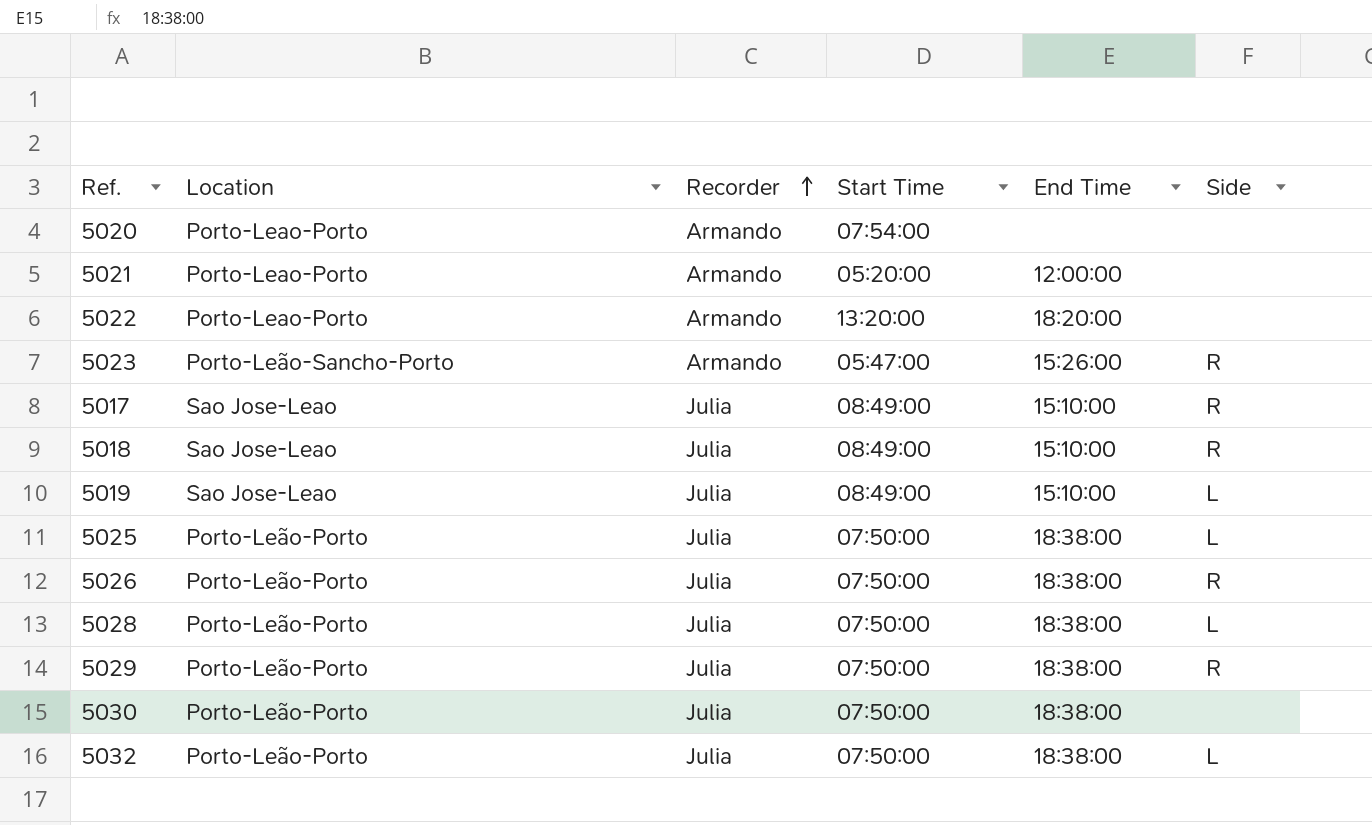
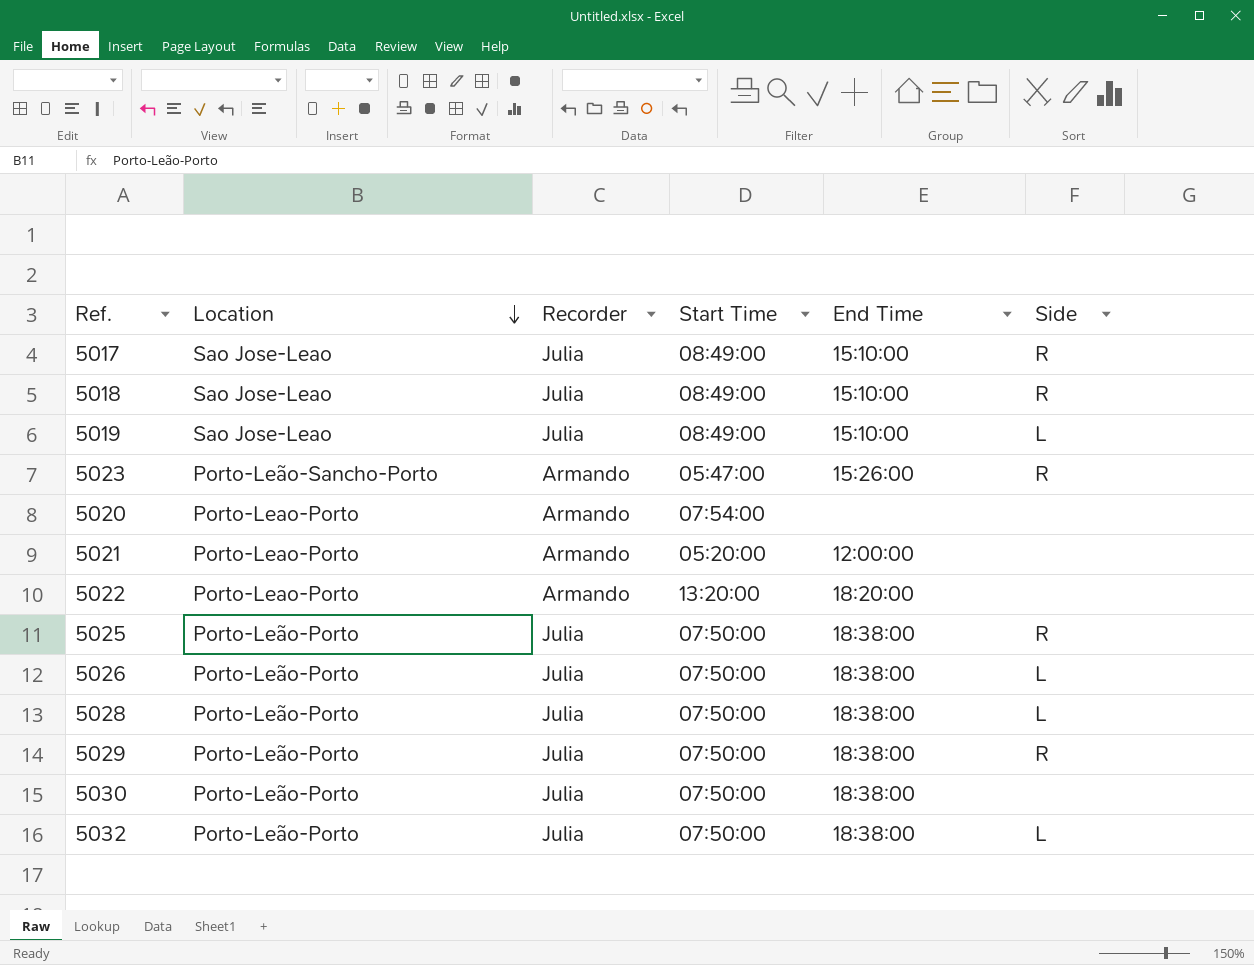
row order: Recorder ascending -> Location descending
5025 | Side: L -> R
5026 | Side: R -> L

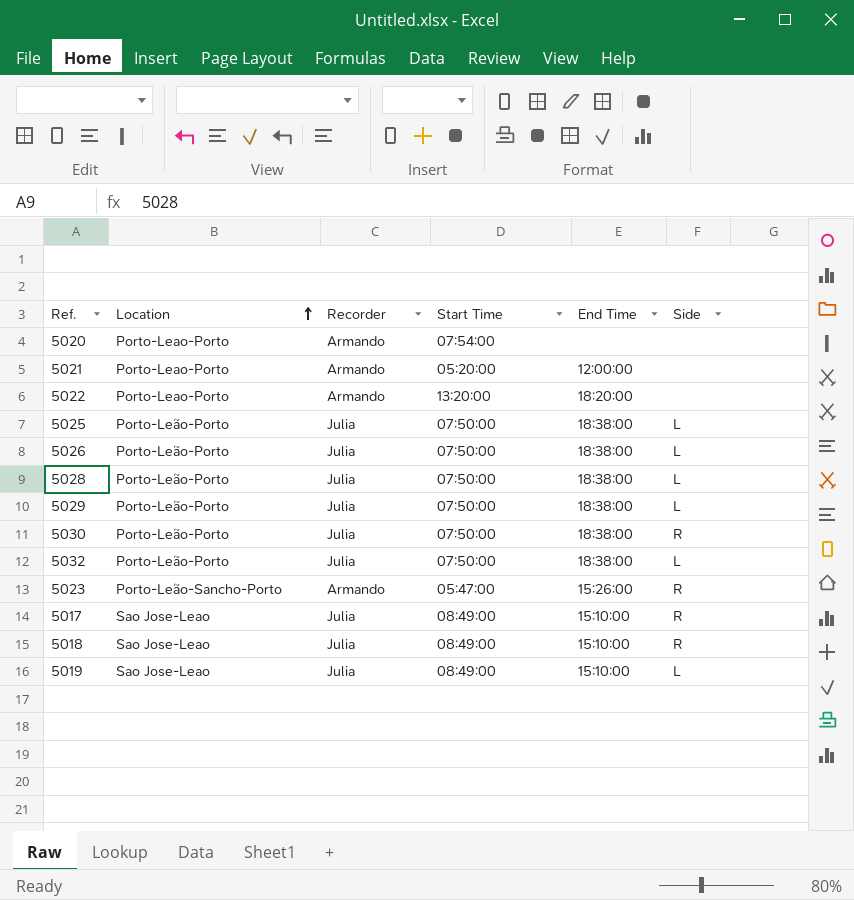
row order: Location descending -> Location ascending
5025 | Side: R -> L
5029 | Side: R -> L
5030 | Side: none -> R

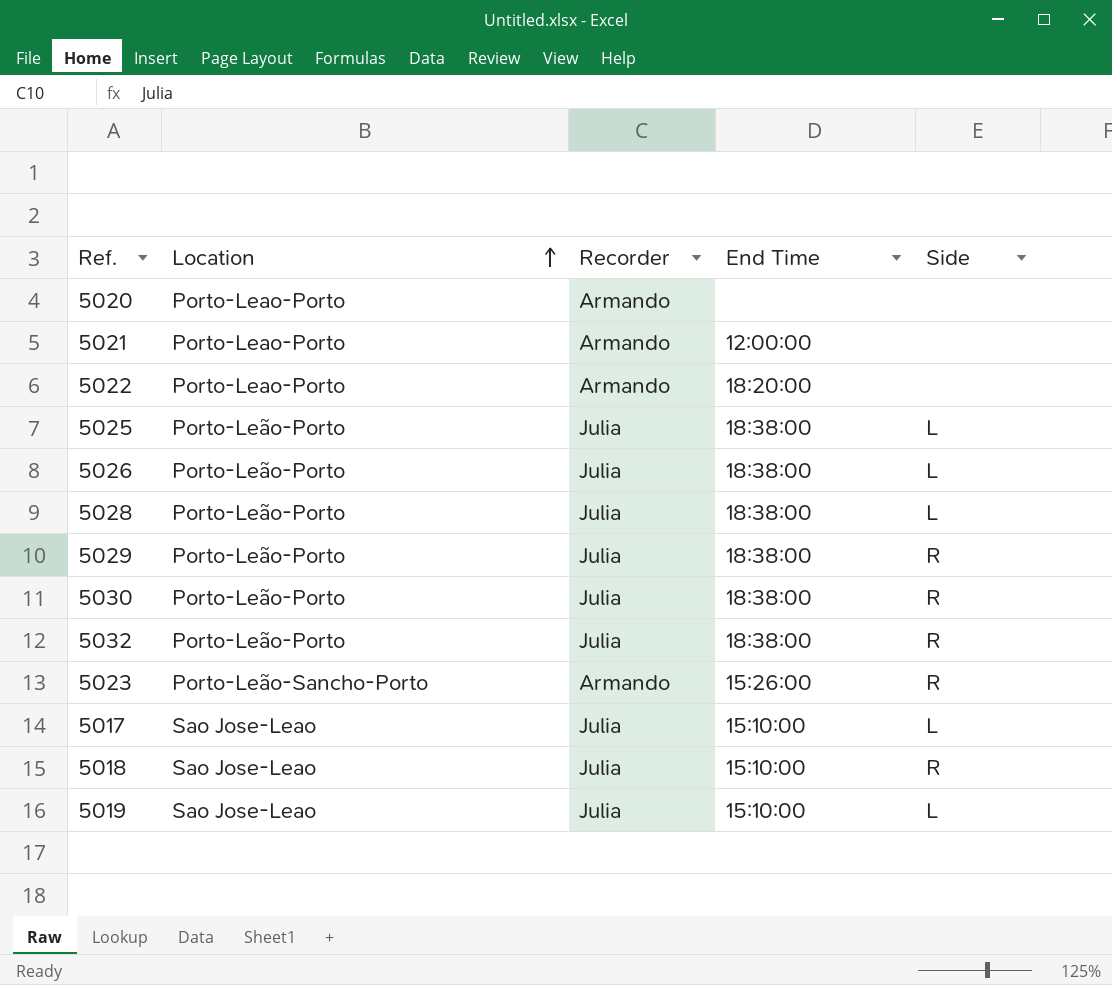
column Start Time | position: 4 -> none
5029 | Side: L -> R
5032 | Side: L -> R
5017 | Side: R -> L

